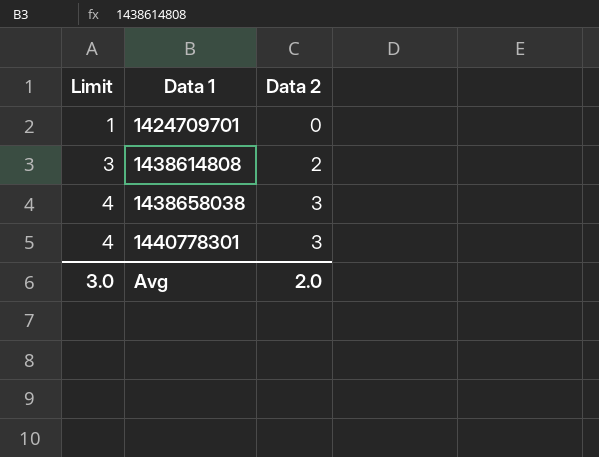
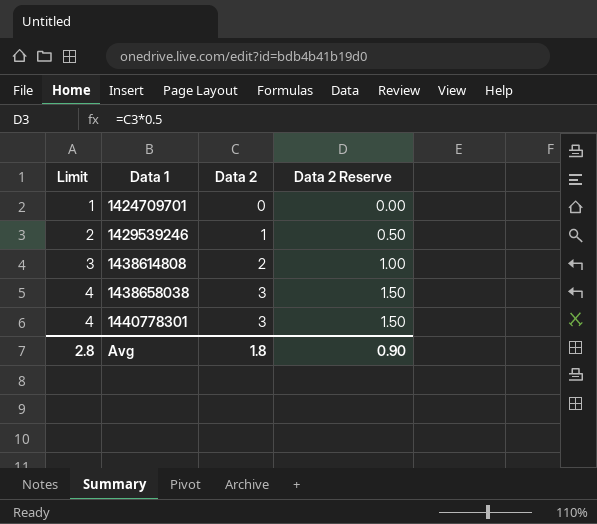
column Data 2 Reserve | formula: none -> [Data 2] * 0.5
row 1429539246: none -> 2 | 1 | 0.50
Avg | Limit: 3.0 -> 2.8
Avg | Data 2: 2.0 -> 1.8

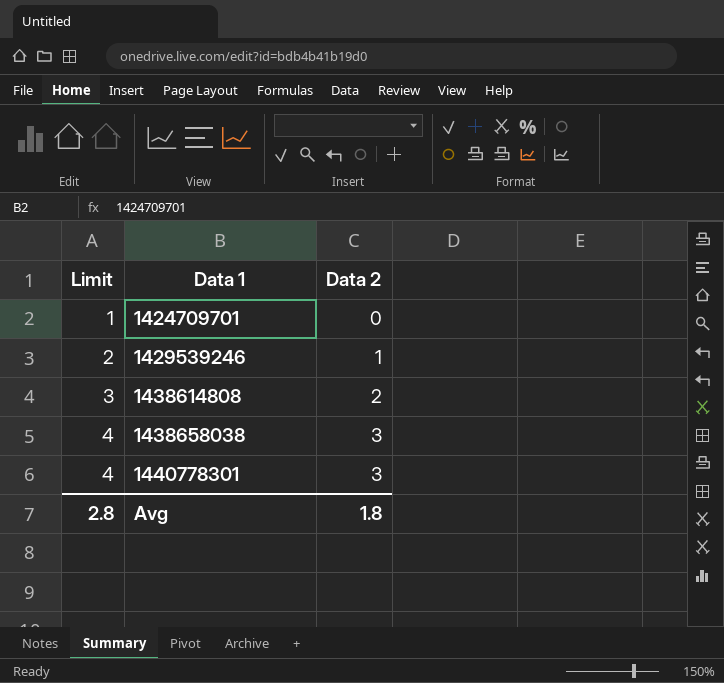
column Data 2 Reserve | formula: [Data 2] * 0.5 -> none

